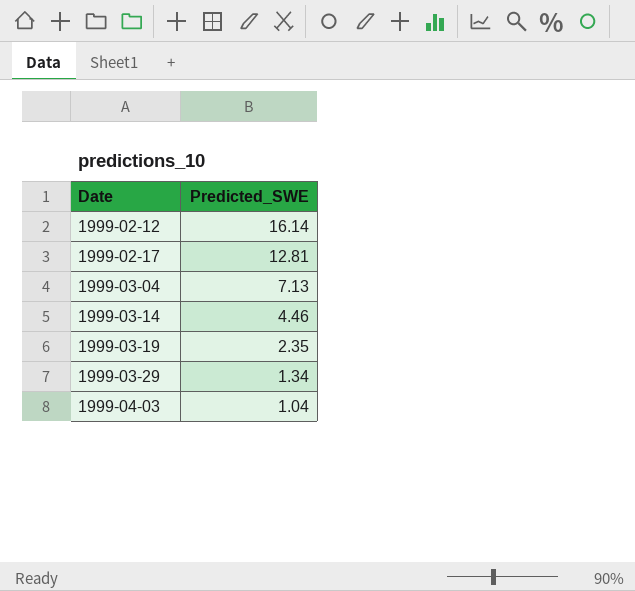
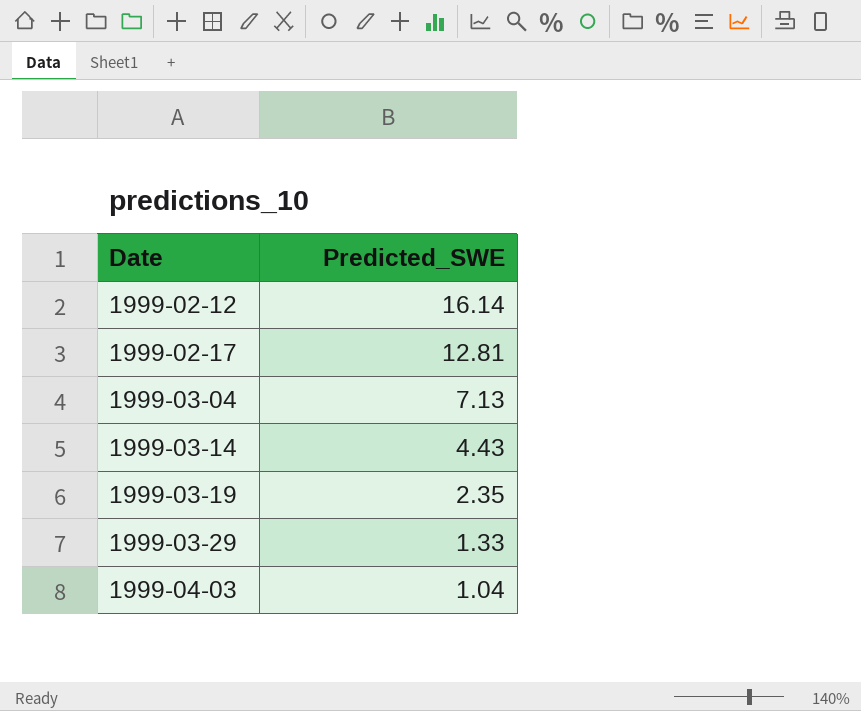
1999-03-14 | Predicted_SWE: 4.46 -> 4.43
1999-03-29 | Predicted_SWE: 1.34 -> 1.33

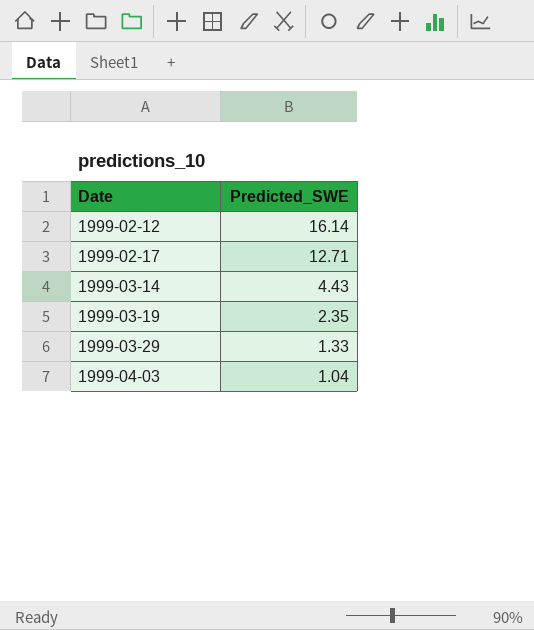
row 1999-03-04: 7.13 -> none
1999-02-17 | Predicted_SWE: 12.81 -> 12.71

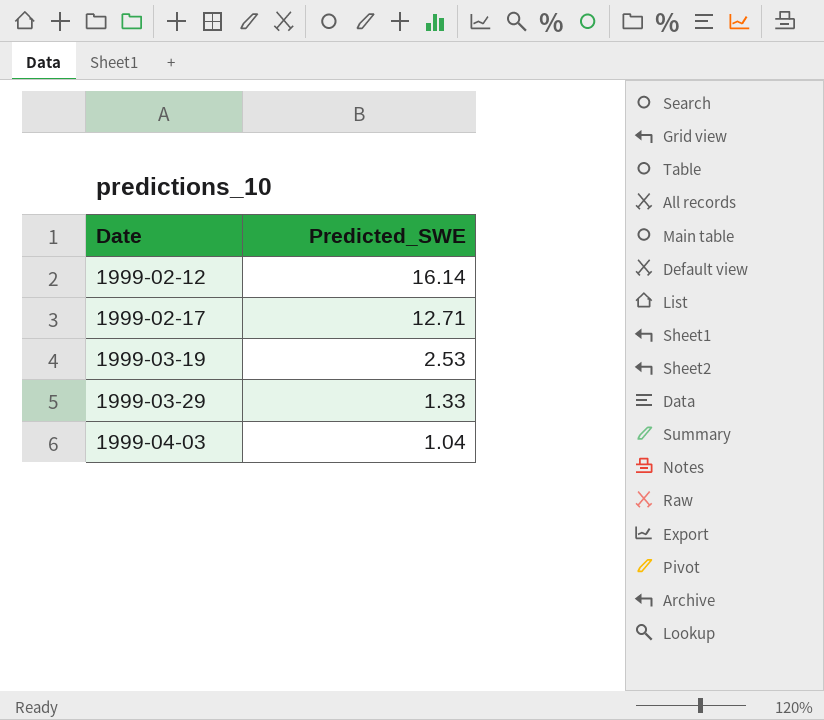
row 1999-03-14: 4.43 -> none
1999-03-19 | Predicted_SWE: 2.35 -> 2.53

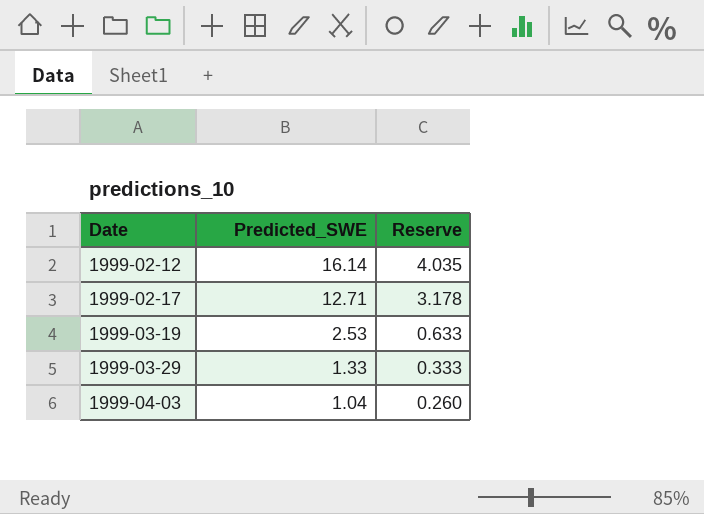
column Reserve | formula: none -> [Predicted_SWE] * 0.25

